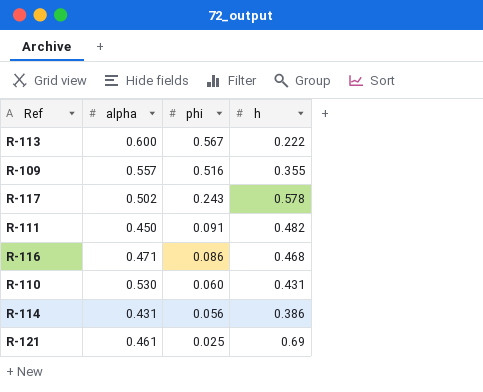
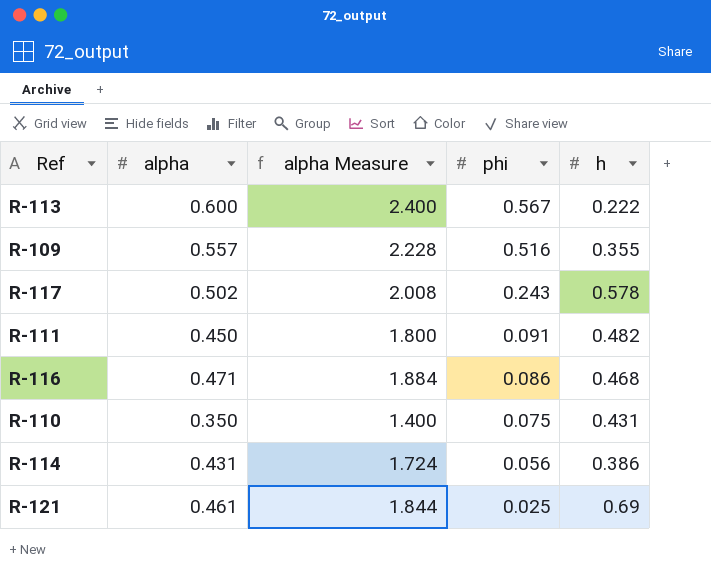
column alpha Measure | formula: none -> [alpha] * 4
R-110 | alpha: 0.530 -> 0.350
R-110 | phi: 0.060 -> 0.075

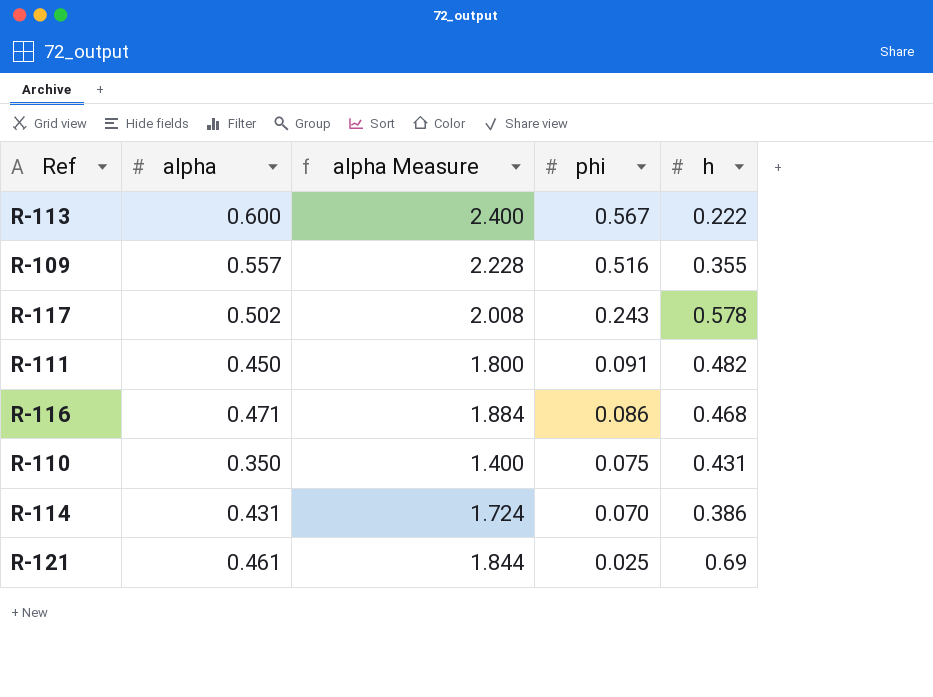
R-114 | phi: 0.056 -> 0.070

